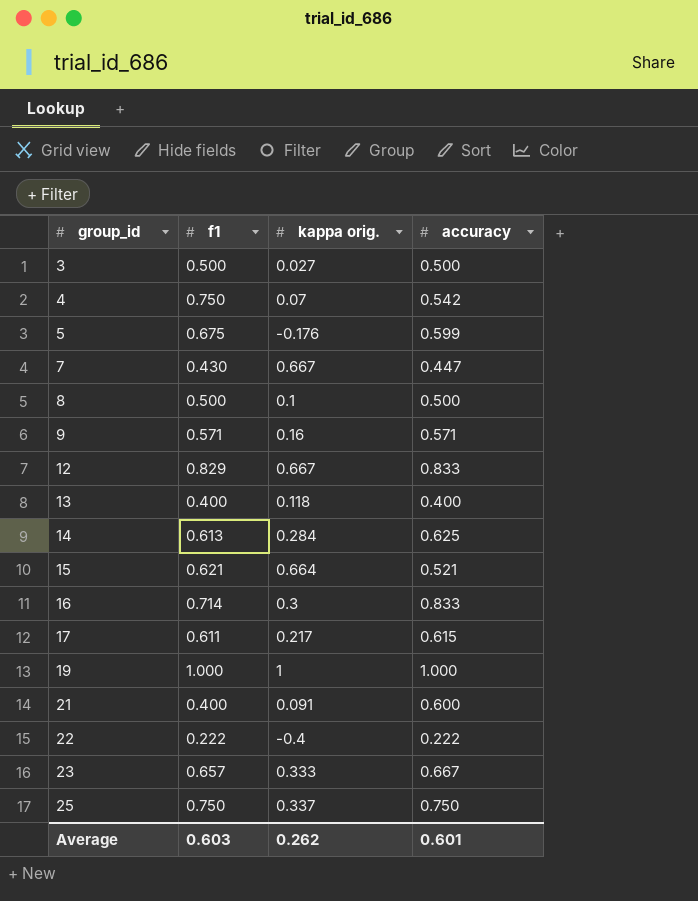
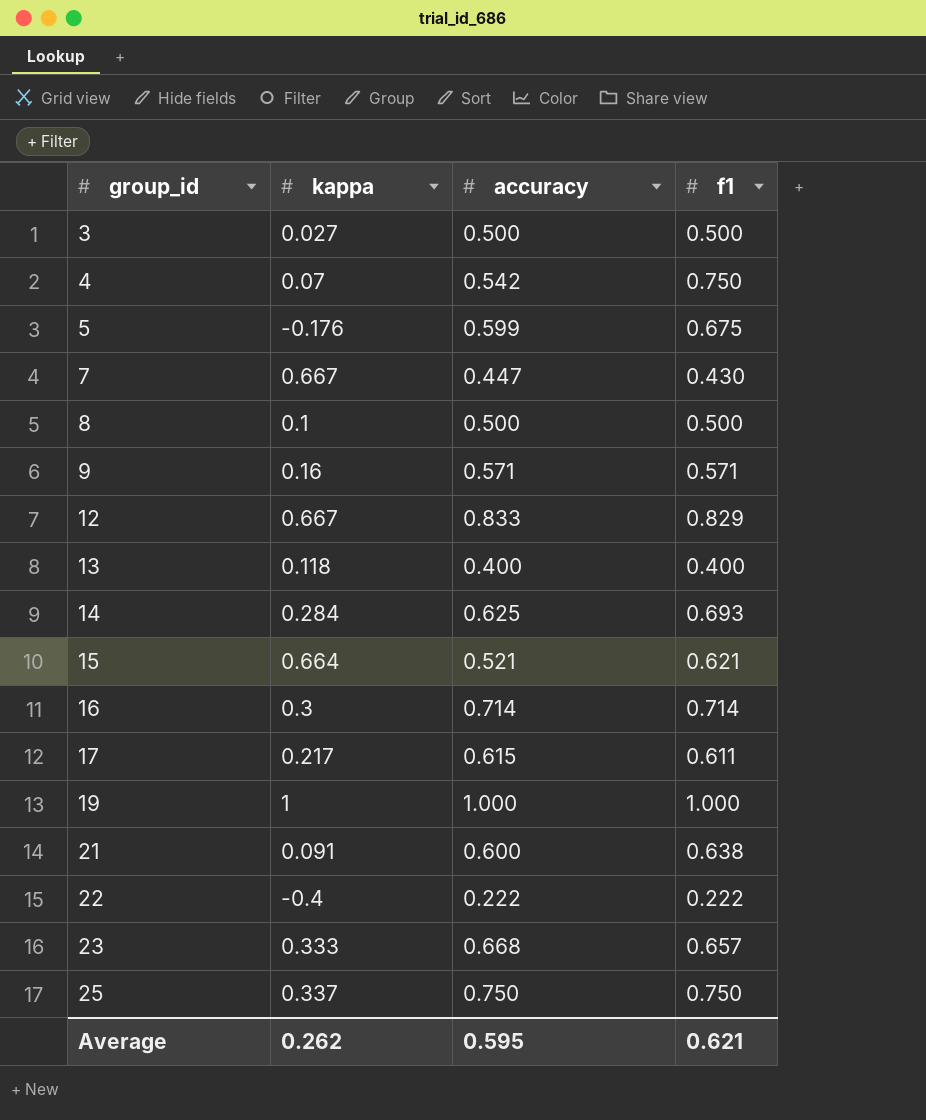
column name: kappa orig. -> kappa
column f1 | position: 2 -> 4
14 | f1: 0.613 -> 0.693
16 | accuracy: 0.833 -> 0.714
21 | f1: 0.400 -> 0.638
23 | accuracy: 0.667 -> 0.668
Average | accuracy: 0.601 -> 0.595
Average | f1: 0.603 -> 0.621

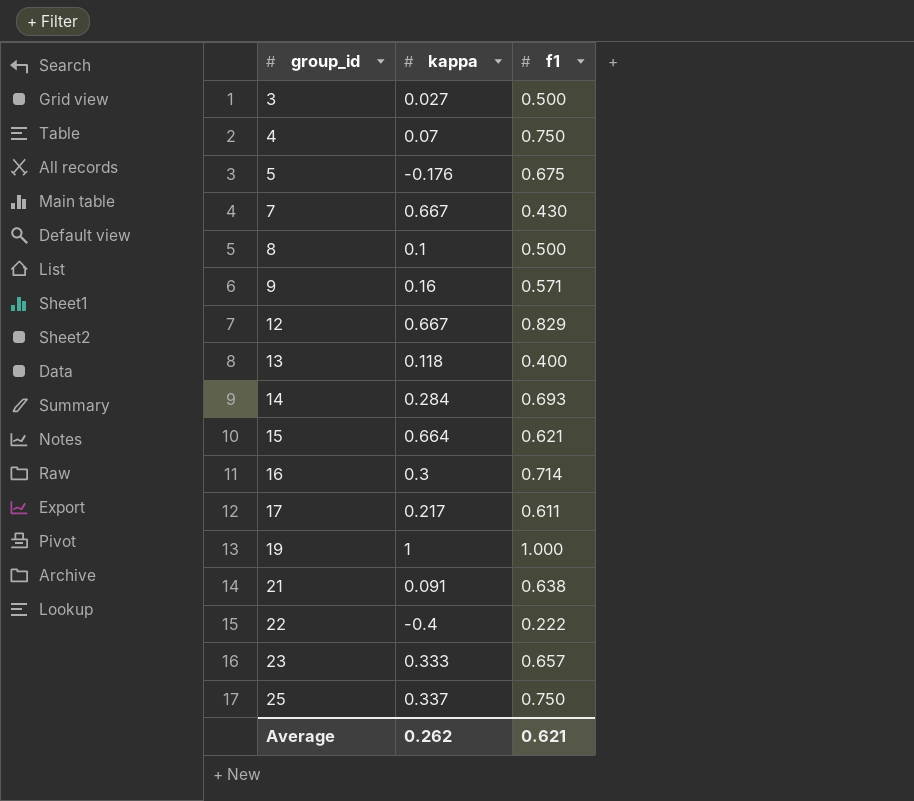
column accuracy | position: 3 -> none

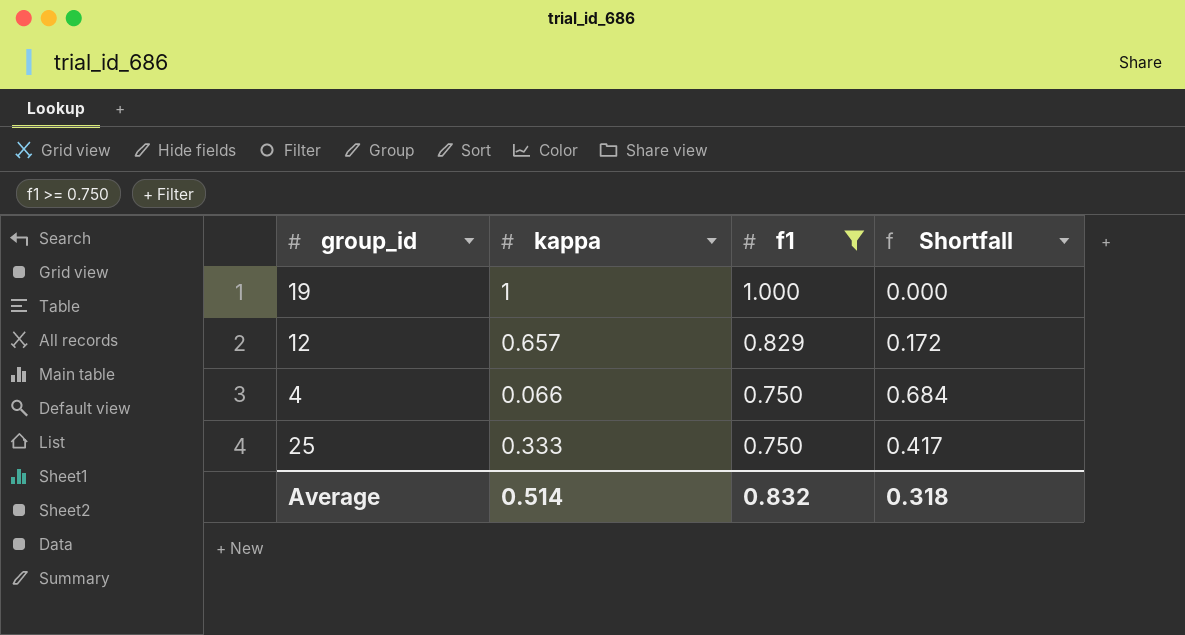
filter: none -> f1 >= 0.750
row order: group_id ascending -> f1 descending
column Shortfall | formula: none -> [f1] - [kappa]
12 | kappa: 0.667 -> 0.657
4 | kappa: 0.07 -> 0.066
25 | kappa: 0.337 -> 0.333
Average | kappa: 0.262 -> 0.514
Average | f1: 0.621 -> 0.832

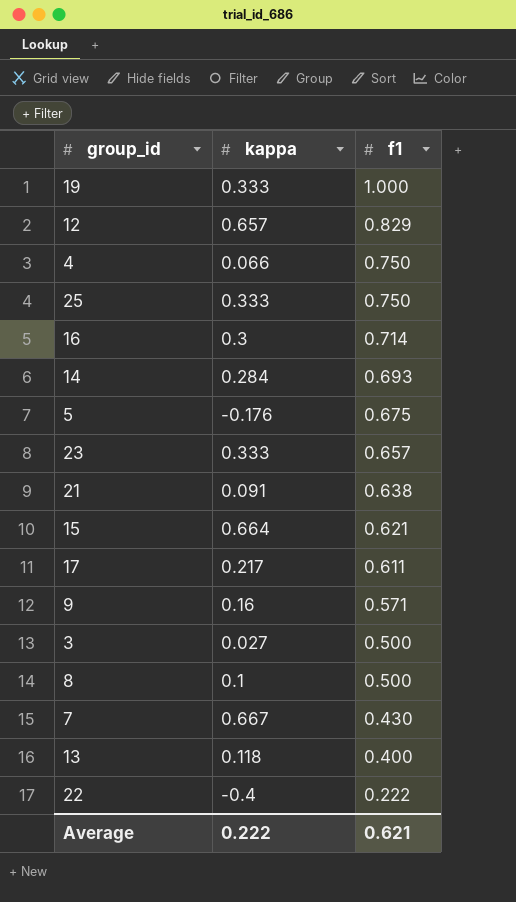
filter: f1 >= 0.750 -> none
column Shortfall | formula: [f1] - [kappa] -> none
19 | kappa: 1 -> 0.333
Average | kappa: 0.514 -> 0.222
Average | f1: 0.832 -> 0.621

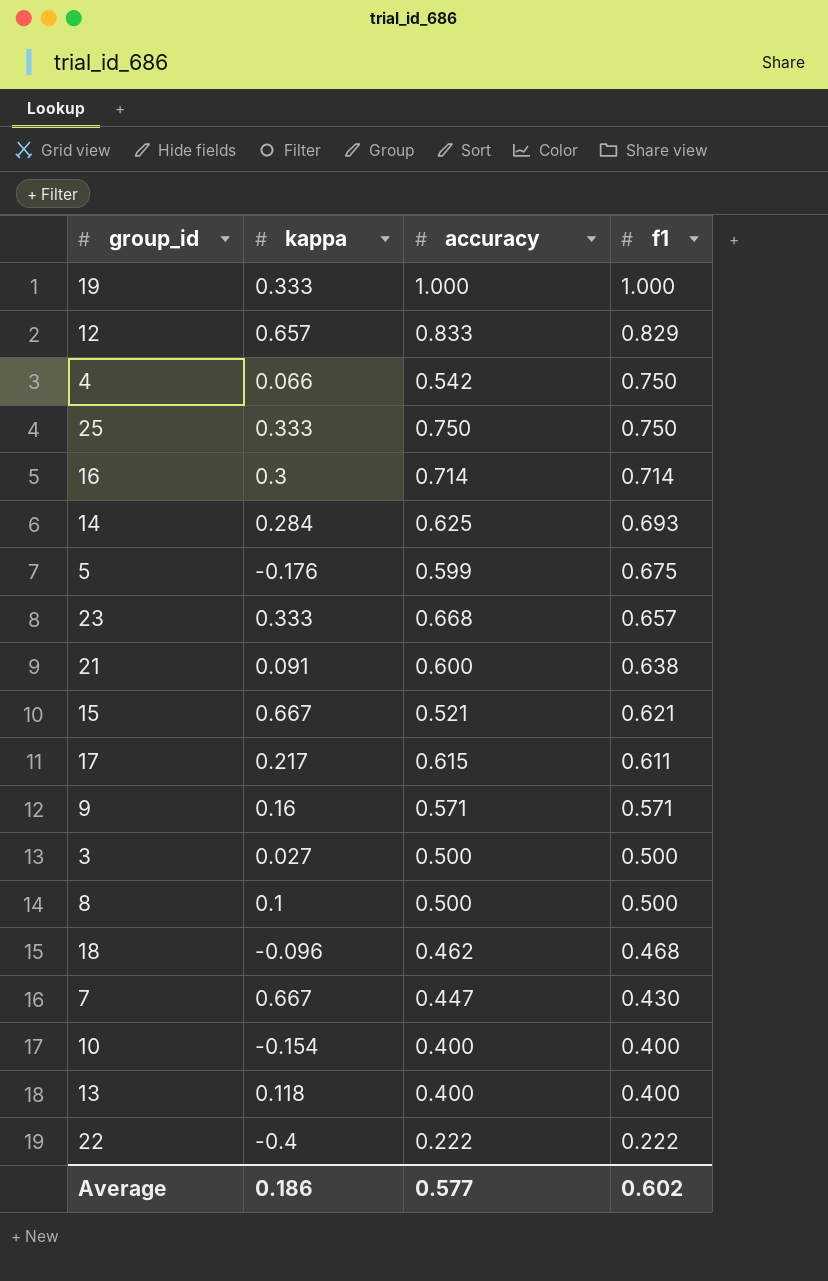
column accuracy | position: none -> 3
15 | kappa: 0.664 -> 0.667
row 18: none -> -0.096 | 0.462 | 0.468
row 10: none -> -0.154 | 0.400 | 0.400
Average | kappa: 0.222 -> 0.186
Average | f1: 0.621 -> 0.602

